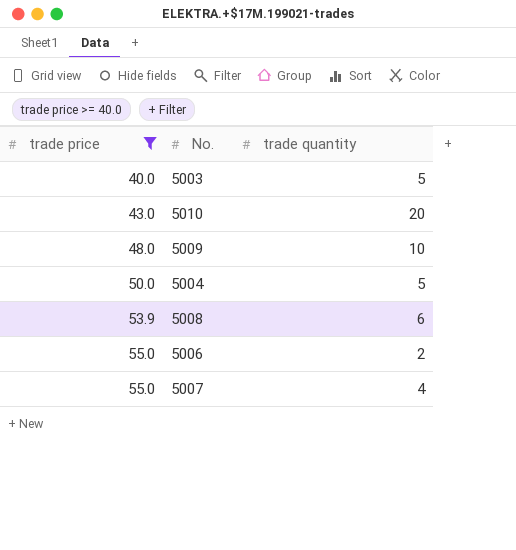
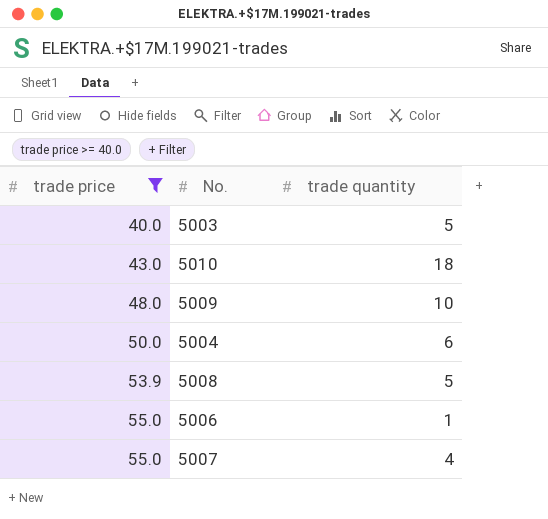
5010 | trade quantity: 20 -> 18
5004 | trade quantity: 5 -> 6
5008 | trade quantity: 6 -> 5
5006 | trade quantity: 2 -> 1

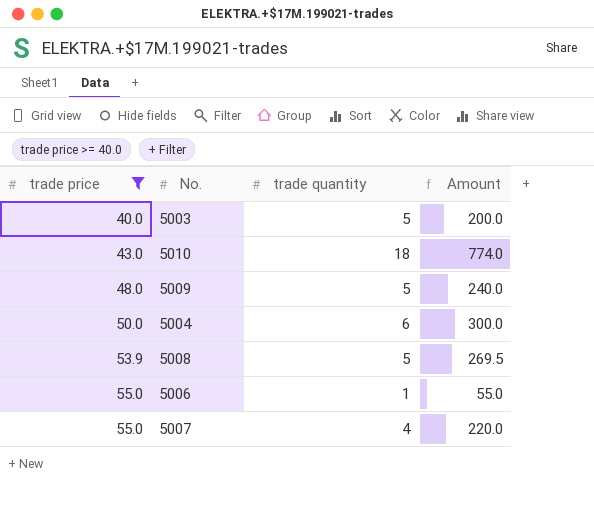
column Amount | formula: none -> [trade price] * [trade quantity]
5009 | trade quantity: 10 -> 5

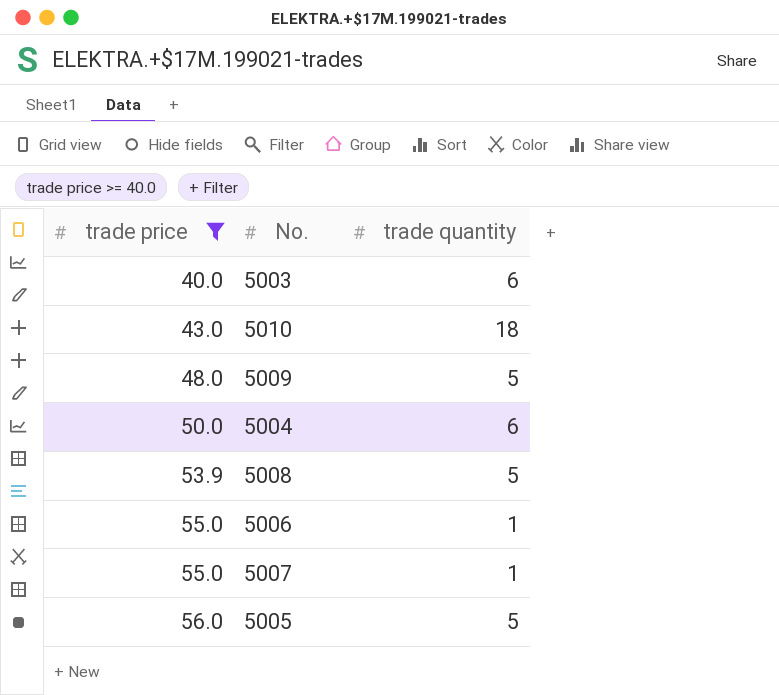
column Amount | formula: [trade price] * [trade quantity] -> none
5003 | trade quantity: 5 -> 6
5007 | trade quantity: 4 -> 1
row 5005: none -> 56.0 | 5

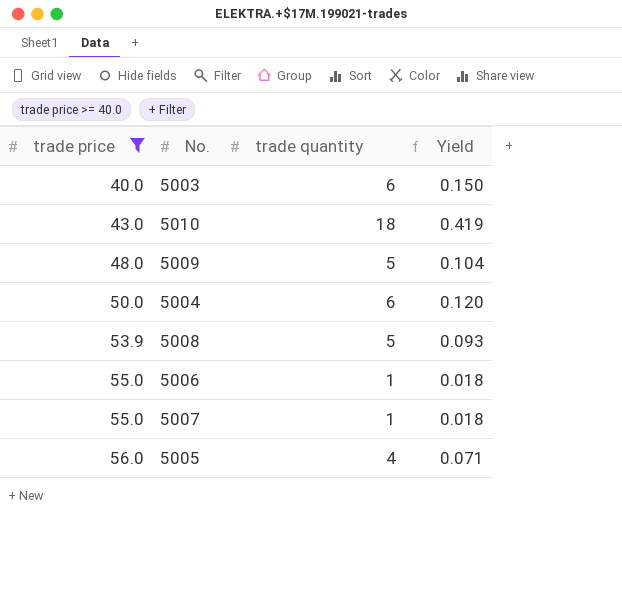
column Yield | formula: none -> [trade quantity] / [trade price]
5005 | trade quantity: 5 -> 4

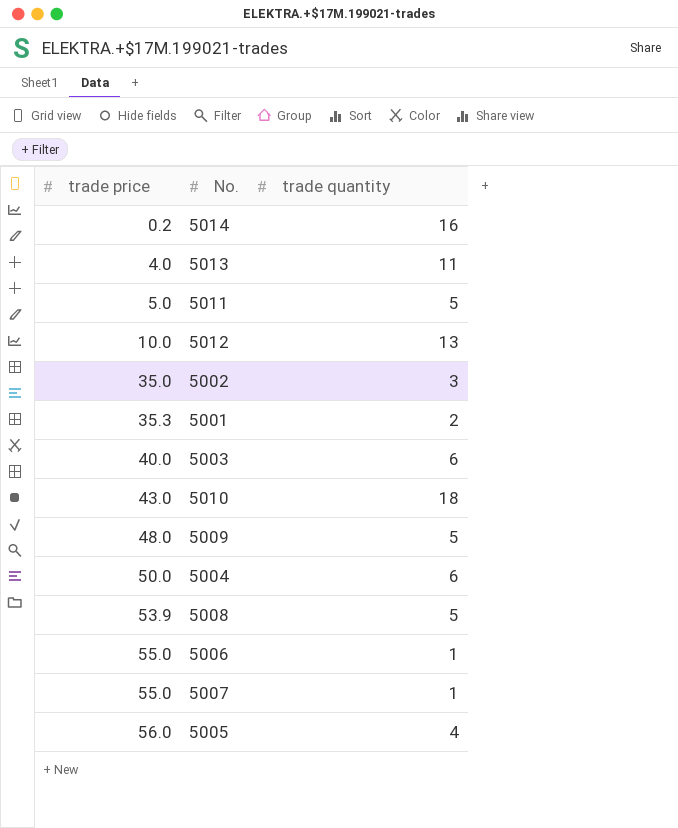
filter: trade price >= 40.0 -> none
column Yield | formula: [trade quantity] / [trade price] -> none

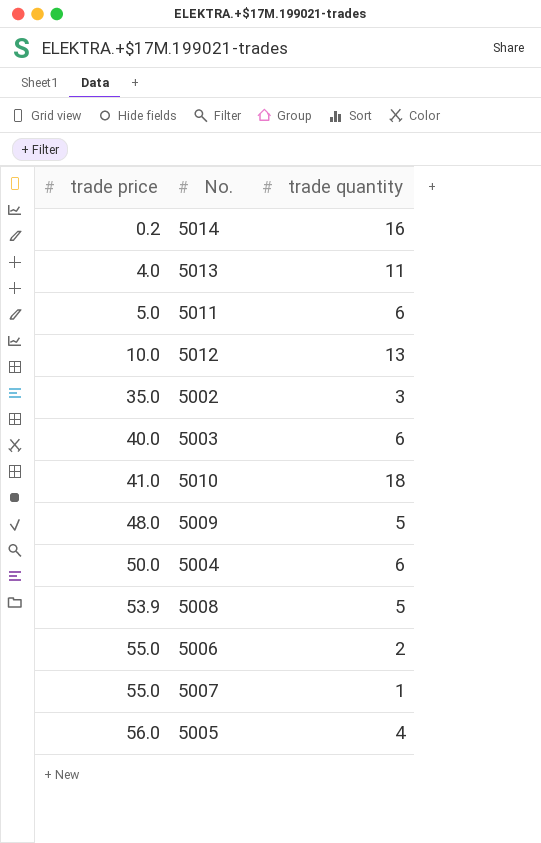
row 5001: 35.3 | 2 -> none
5011 | trade quantity: 5 -> 6
5010 | trade price: 43.0 -> 41.0
5006 | trade quantity: 1 -> 2

